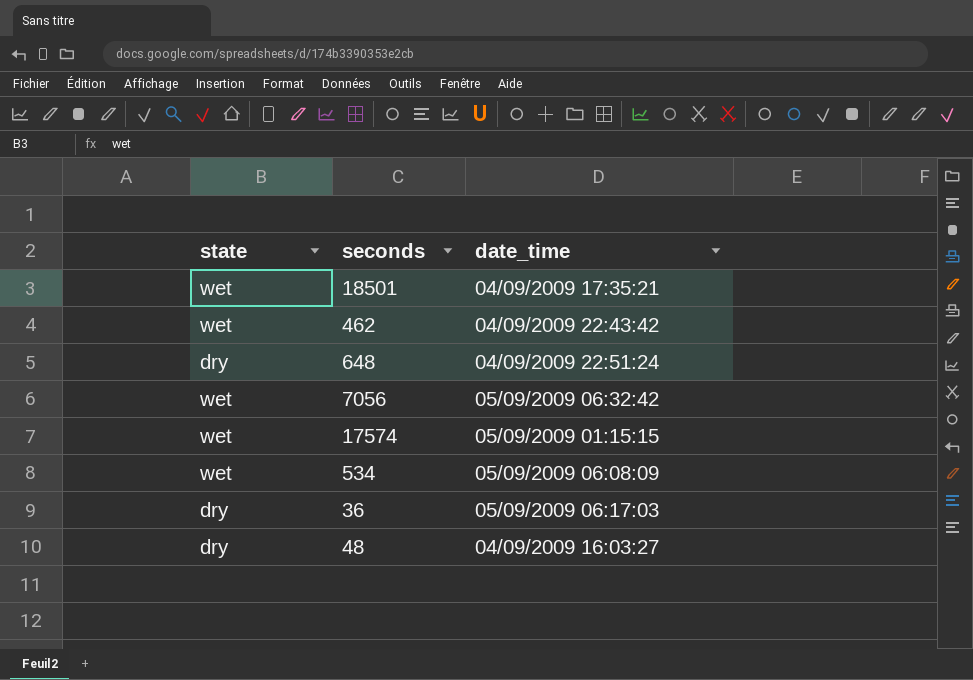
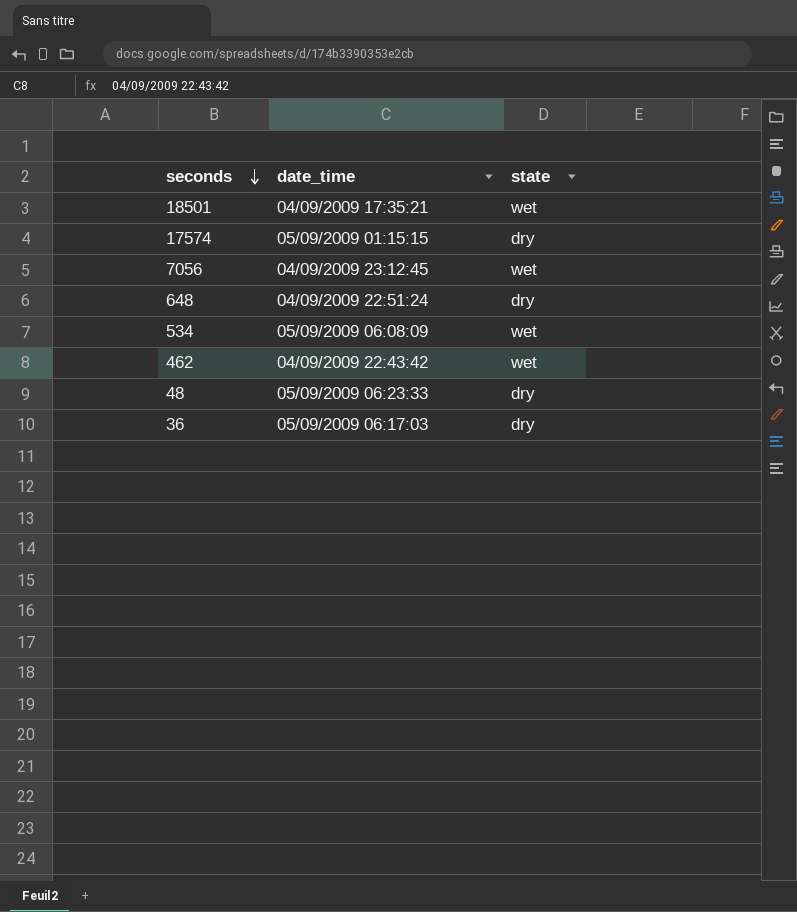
row order: none -> seconds descending
column state | position: 1 -> 3
17574 | state: wet -> dry
7056 | date_time: 05/09/2009 06:32:42 -> 04/09/2009 23:12:45
48 | date_time: 04/09/2009 16:03:27 -> 05/09/2009 06:23:33

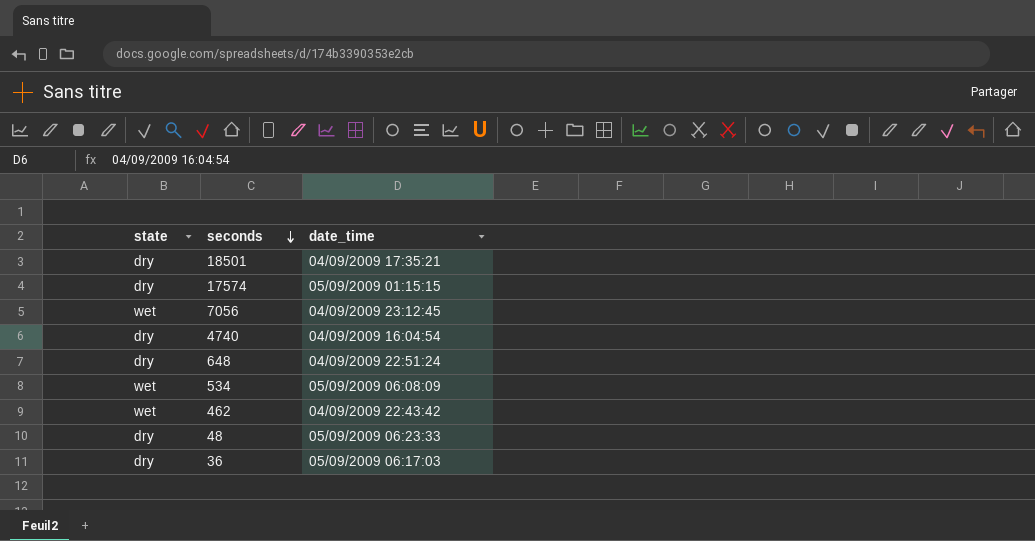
column state | position: 3 -> 1
18501 | state: wet -> dry
row 4740: none -> dry | 04/09/2009 16:04:54

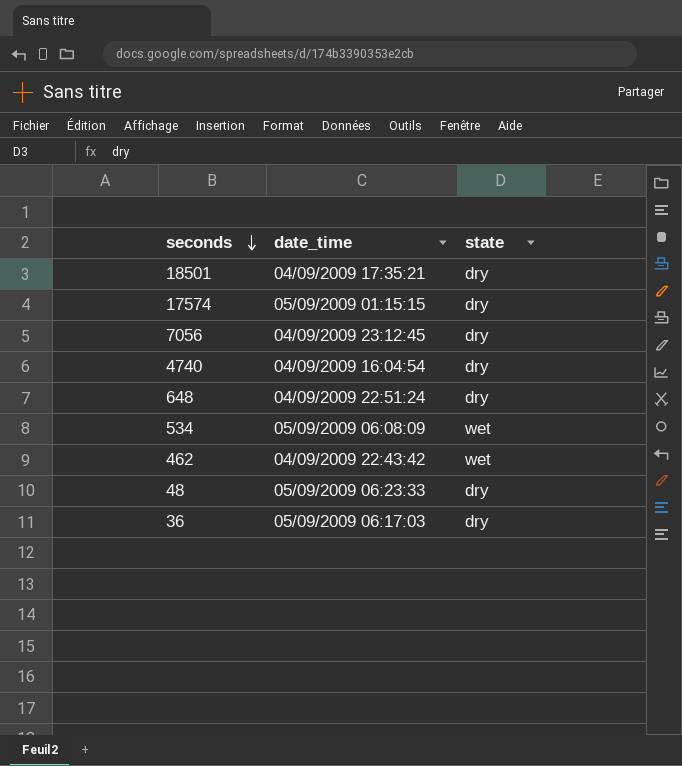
column state | position: 1 -> 3
7056 | state: wet -> dry

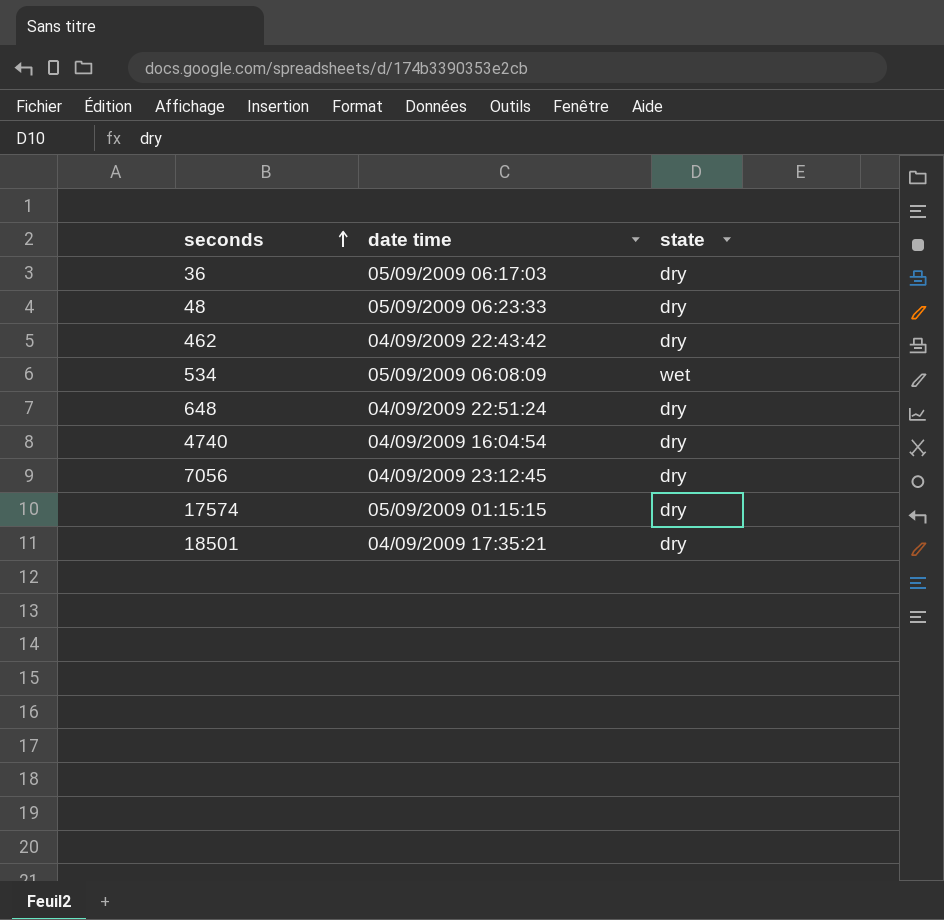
row order: seconds descending -> seconds ascending
column name: date_time -> date time
462 | state: wet -> dry

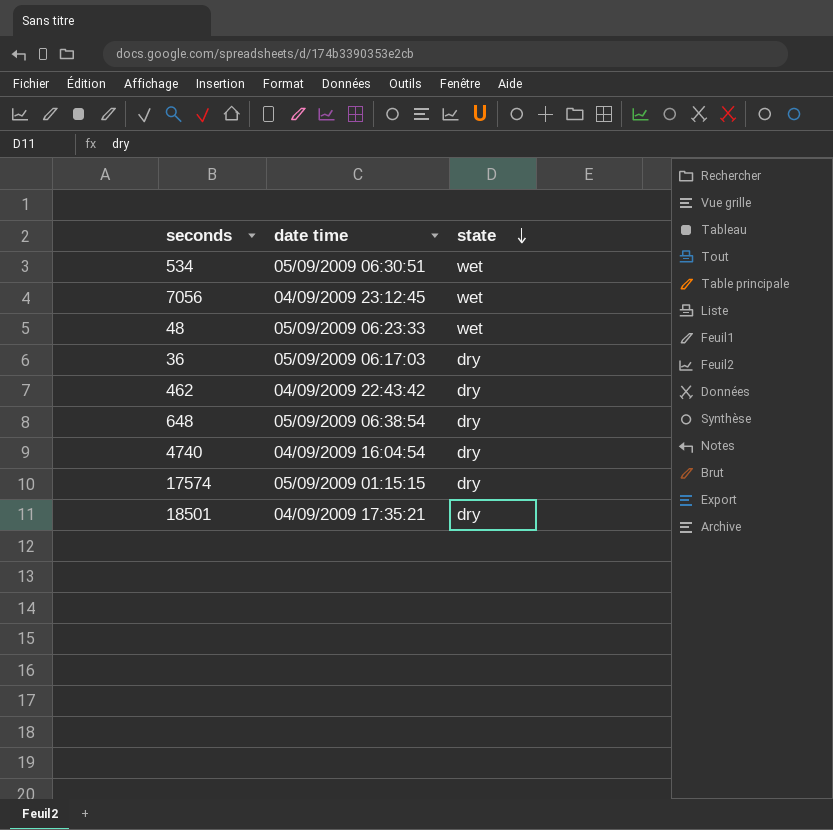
row order: seconds ascending -> state descending
534 | date time: 05/09/2009 06:08:09 -> 05/09/2009 06:30:51
7056 | state: dry -> wet
48 | state: dry -> wet
648 | date time: 04/09/2009 22:51:24 -> 05/09/2009 06:38:54

